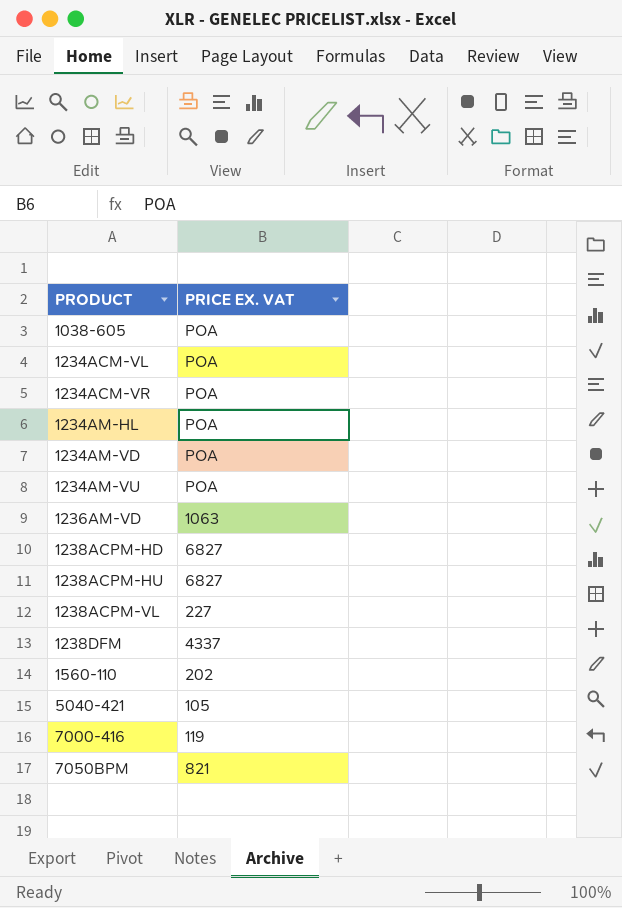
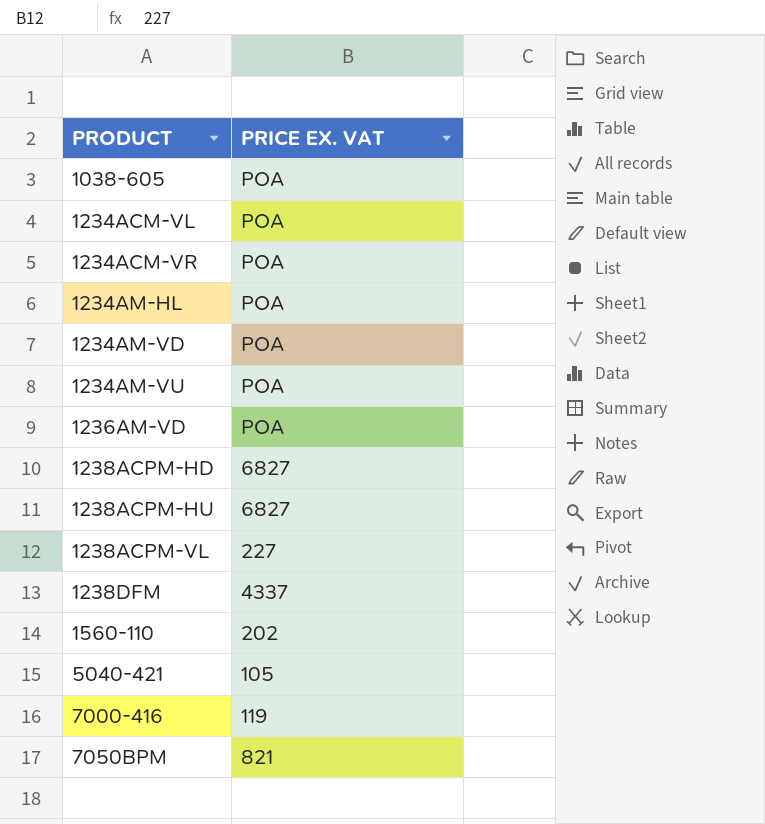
1236AM-VD | PRICE EX. VAT: 1063 -> POA

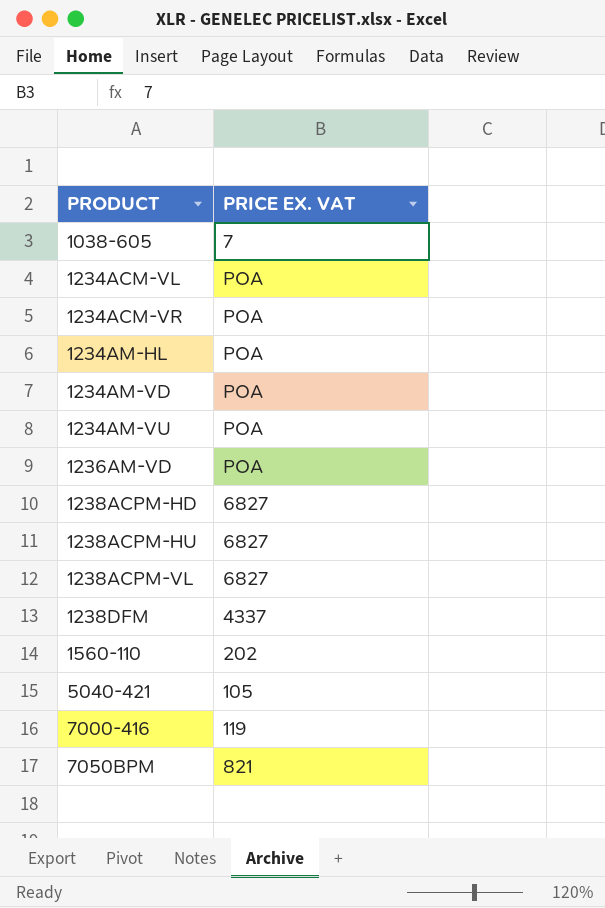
1038-605 | PRICE EX. VAT: POA -> 7
1238ACPM-VL | PRICE EX. VAT: 227 -> 6827

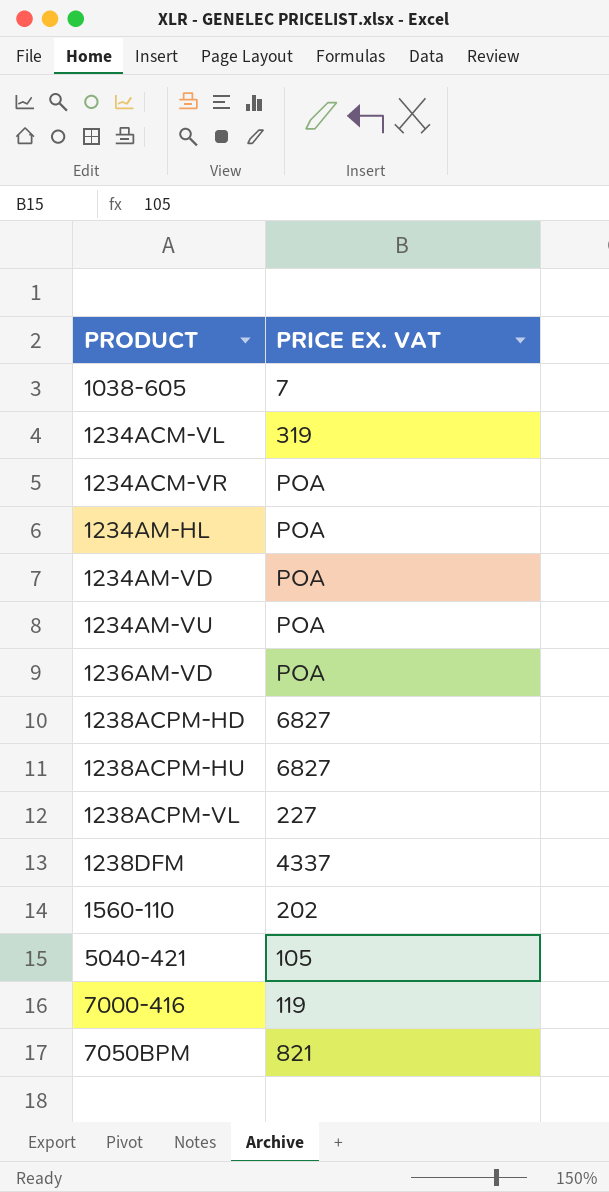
1234ACM-VL | PRICE EX. VAT: POA -> 319
1238ACPM-VL | PRICE EX. VAT: 6827 -> 227

